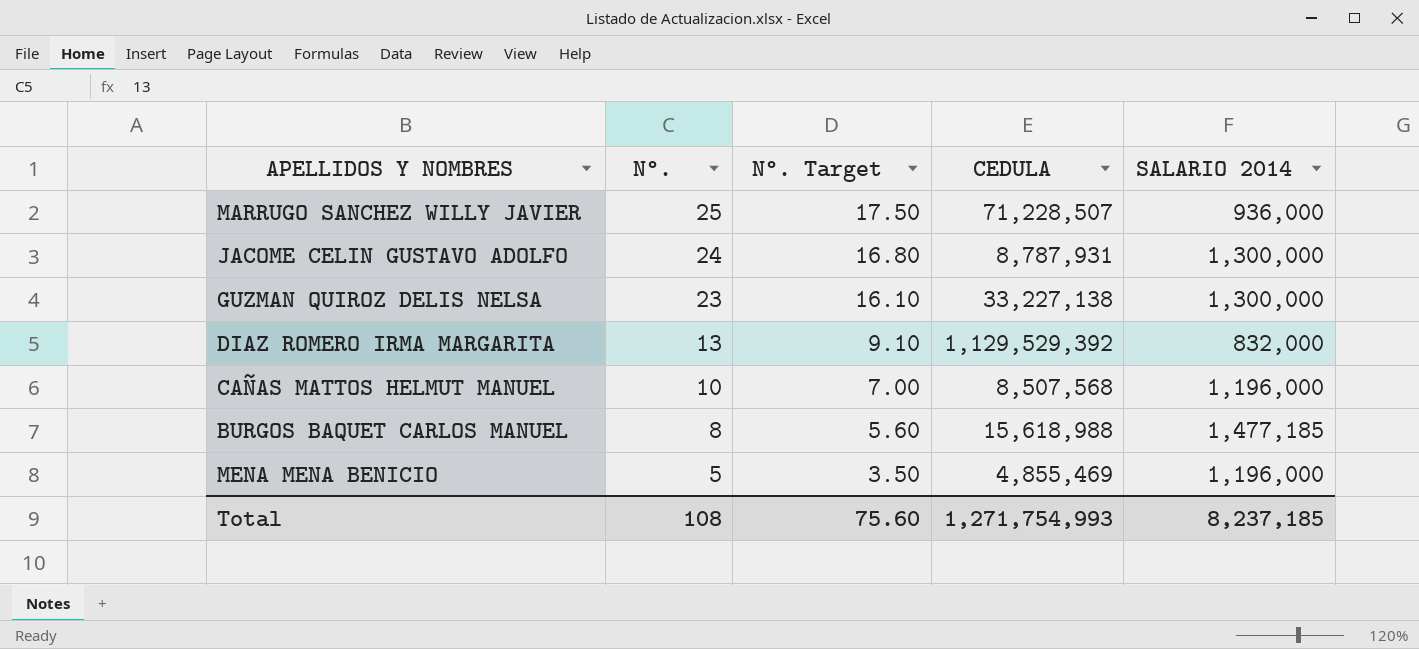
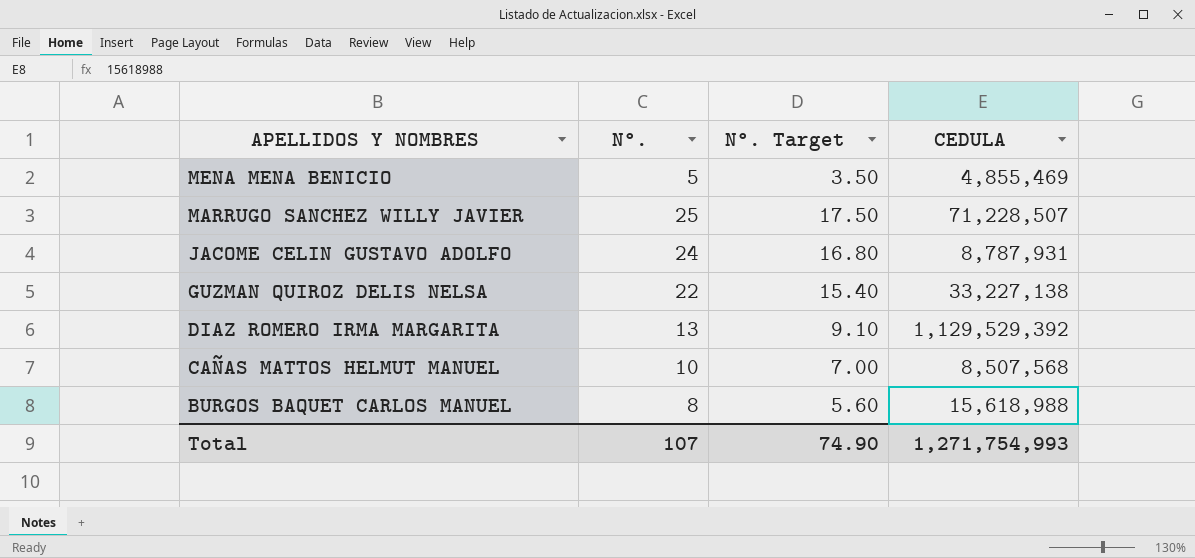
row order: N°. descending -> APELLIDOS Y NOMBRES descending
column SALARIO 2014 | position: 5 -> none
GUZMAN QUIROZ DELIS NELSA | N°.: 23 -> 22
GUZMAN QUIROZ DELIS NELSA | N°. Target: 16.10 -> 15.40
Total | N°.: 108 -> 107
Total | N°. Target: 75.60 -> 74.90

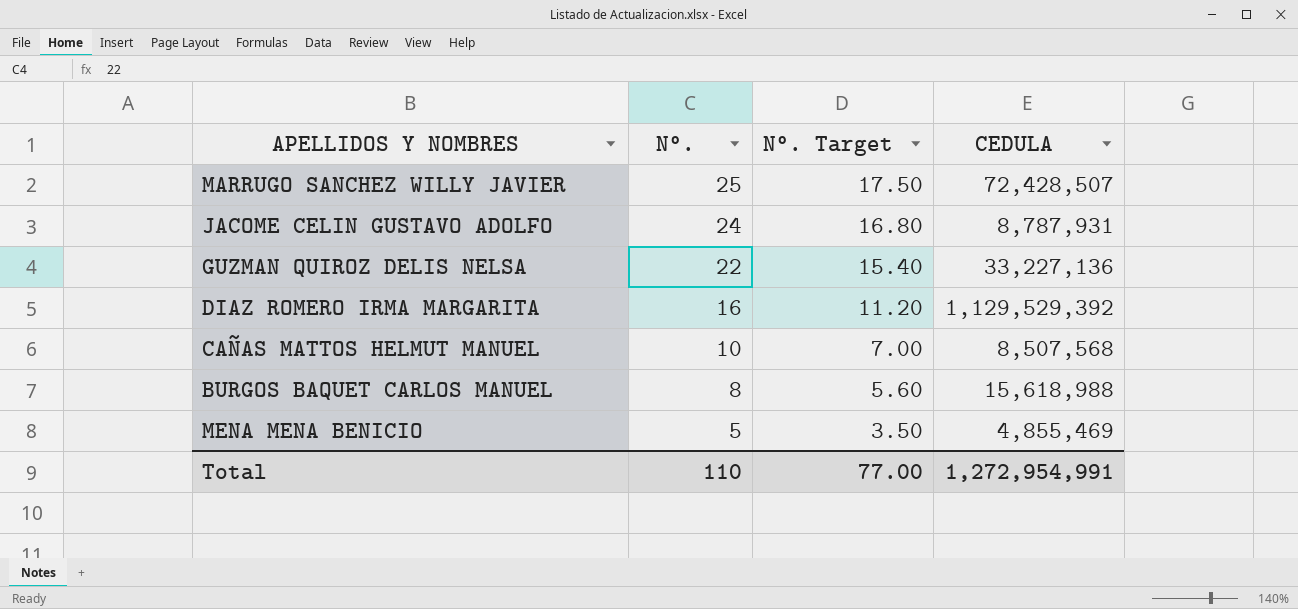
row order: APELLIDOS Y NOMBRES descending -> N°. descending
MARRUGO SANCHEZ WILLY JAVIER | CEDULA: 71,228,507 -> 72,428,507
GUZMAN QUIROZ DELIS NELSA | CEDULA: 33,227,138 -> 33,227,136
DIAZ ROMERO IRMA MARGARITA | N°.: 13 -> 16
DIAZ ROMERO IRMA MARGARITA | N°. Target: 9.10 -> 11.20
Total | N°.: 107 -> 110
Total | N°. Target: 74.90 -> 77.00
Total | CEDULA: 1,271,754,993 -> 1,272,954,991

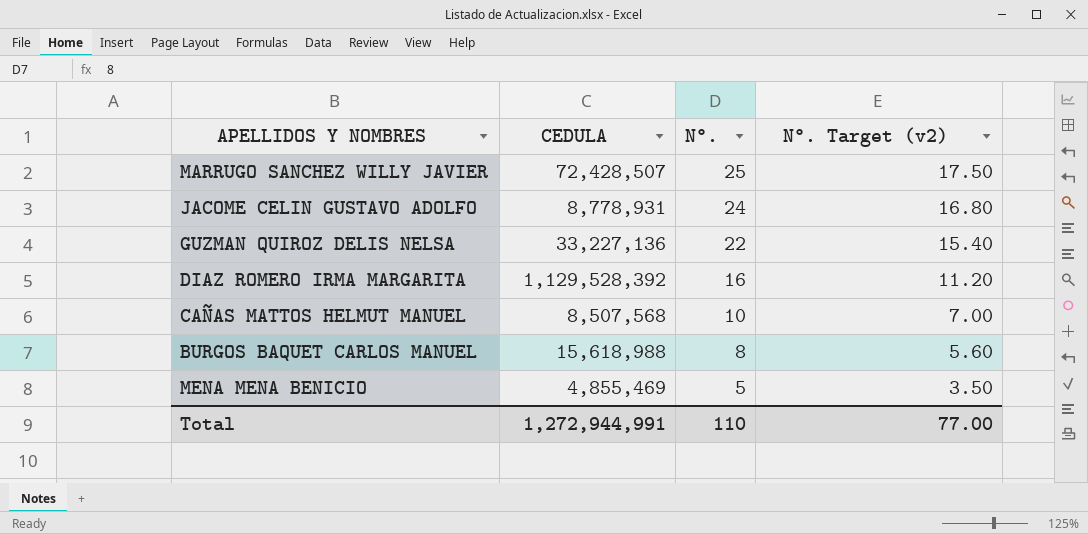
column CEDULA | position: 4 -> 2
column name: N°. Target -> N°. Target (v2)
JACOME CELIN GUSTAVO ADOLFO | CEDULA: 8,787,931 -> 8,778,931
DIAZ ROMERO IRMA MARGARITA | CEDULA: 1,129,529,392 -> 1,129,528,392
Total | CEDULA: 1,272,954,991 -> 1,272,944,991

